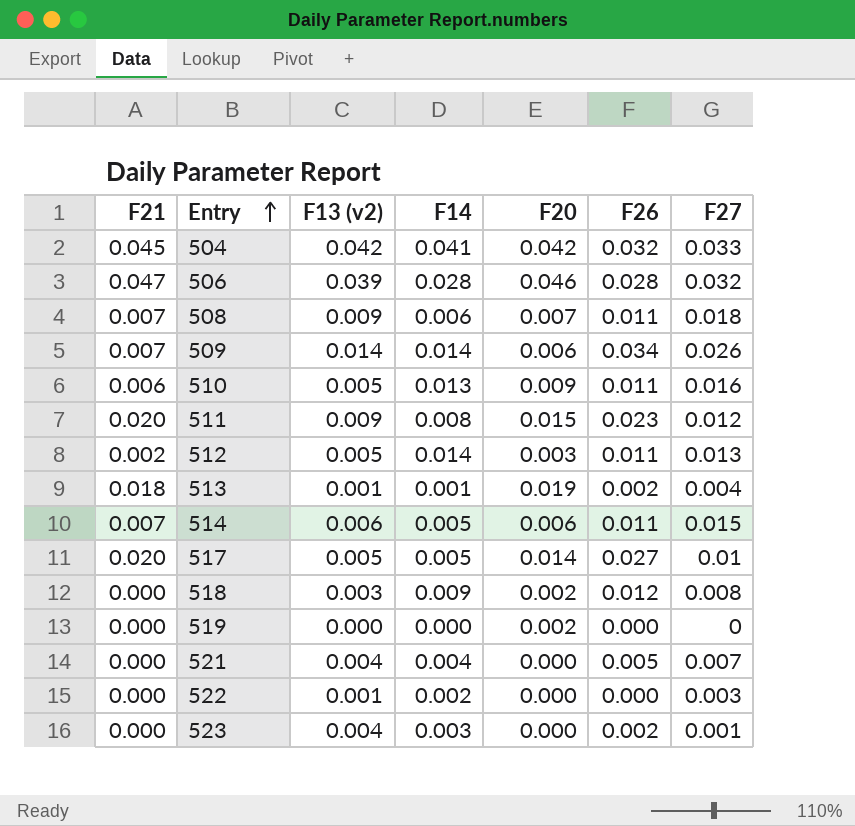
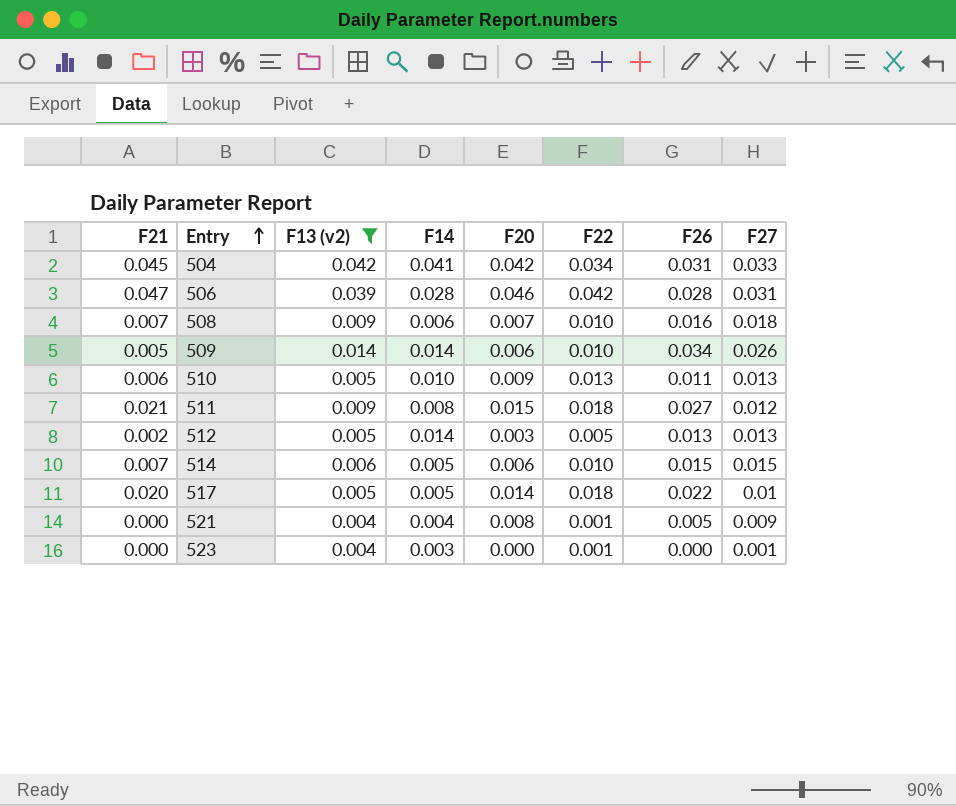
filter: none -> F13 (v2) >= 0.004
column F22 | position: none -> 6
504 | F26: 0.032 -> 0.031
506 | F27: 0.032 -> 0.031
508 | F26: 0.011 -> 0.016
509 | F21: 0.007 -> 0.005
510 | F14: 0.013 -> 0.010
510 | F27: 0.016 -> 0.013
511 | F21: 0.020 -> 0.021
511 | F26: 0.023 -> 0.027
512 | F26: 0.011 -> 0.013
514 | F26: 0.011 -> 0.015
517 | F26: 0.027 -> 0.022
521 | F20: 0.000 -> 0.008
521 | F27: 0.007 -> 0.009
523 | F26: 0.002 -> 0.000

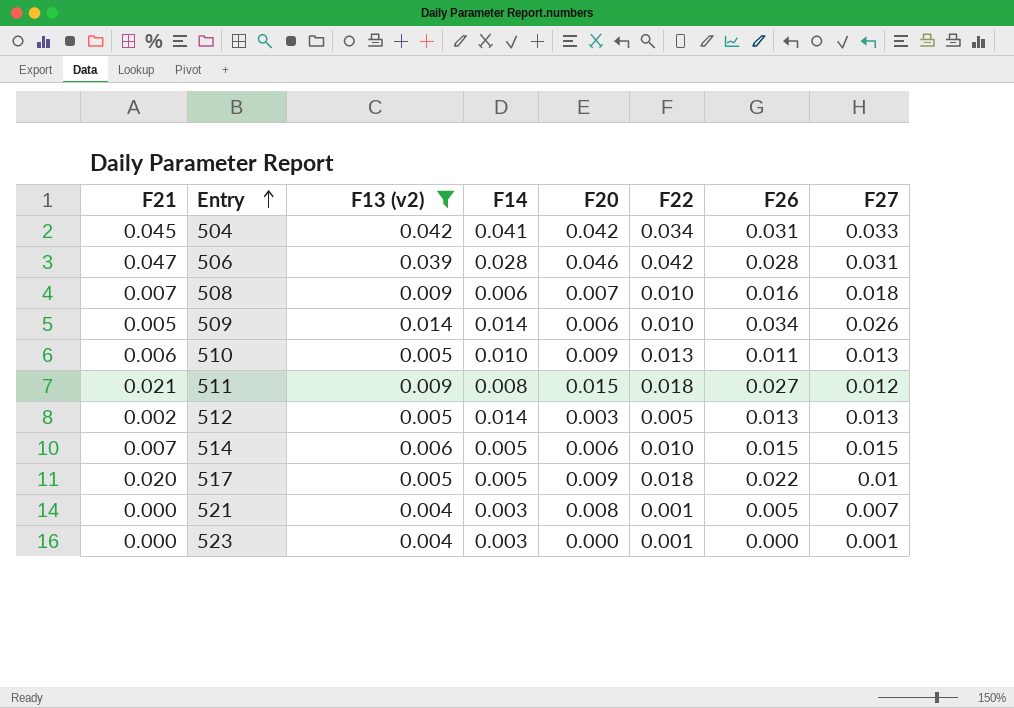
517 | F20: 0.014 -> 0.009
521 | F14: 0.004 -> 0.003
521 | F27: 0.009 -> 0.007

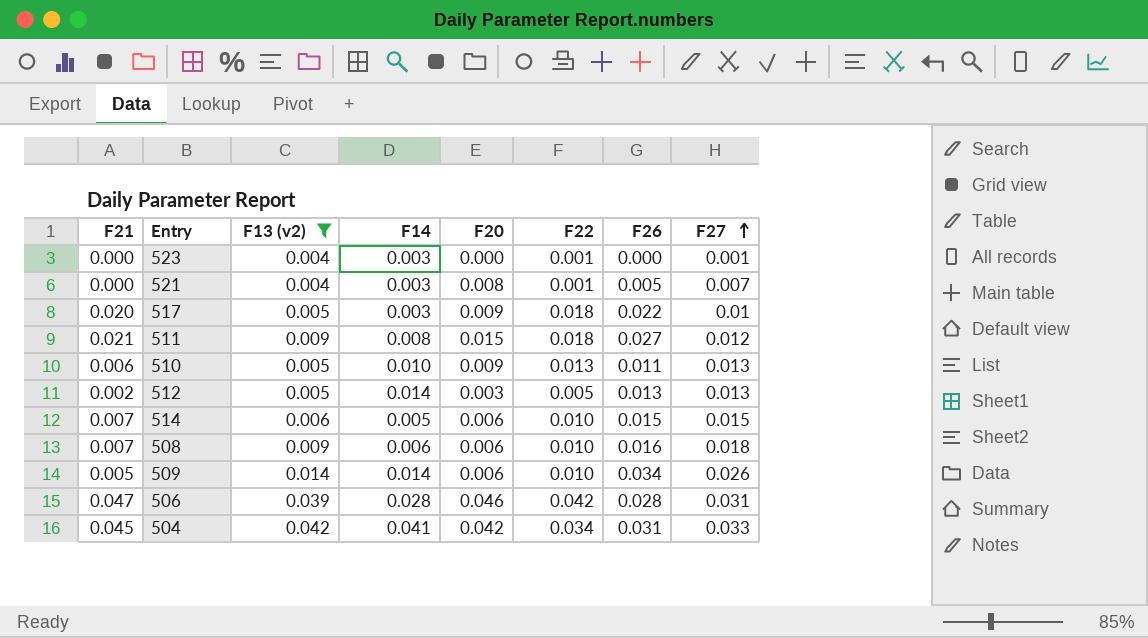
row order: Entry ascending -> F27 ascending
517 | F14: 0.005 -> 0.003
508 | F20: 0.007 -> 0.006

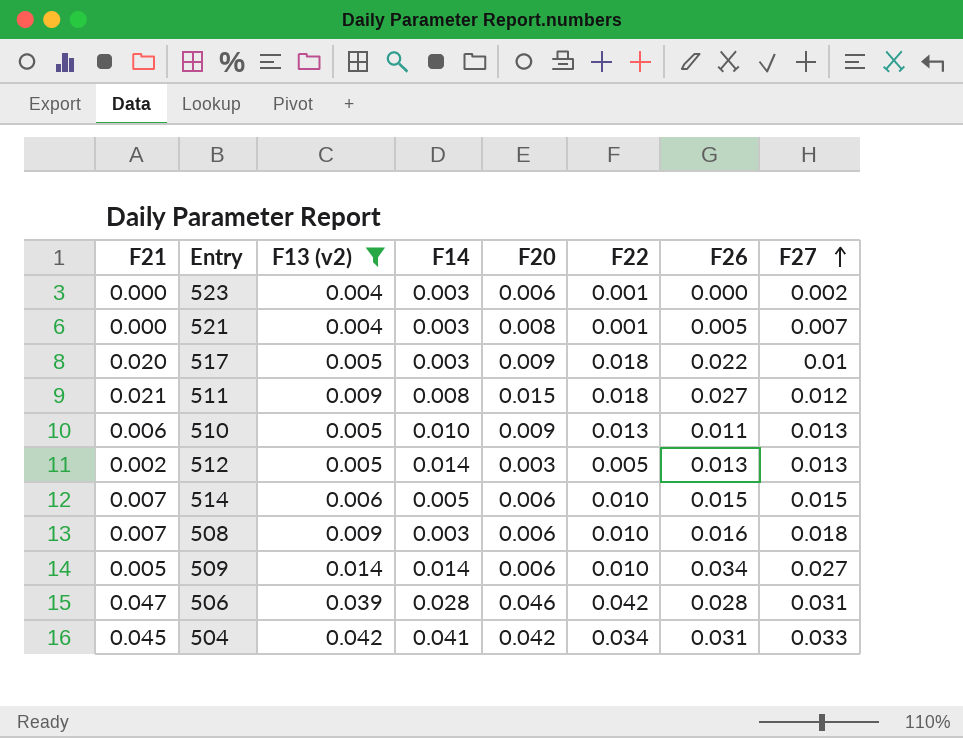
523 | F20: 0.000 -> 0.006
523 | F27: 0.001 -> 0.002
508 | F14: 0.006 -> 0.003
509 | F27: 0.026 -> 0.027

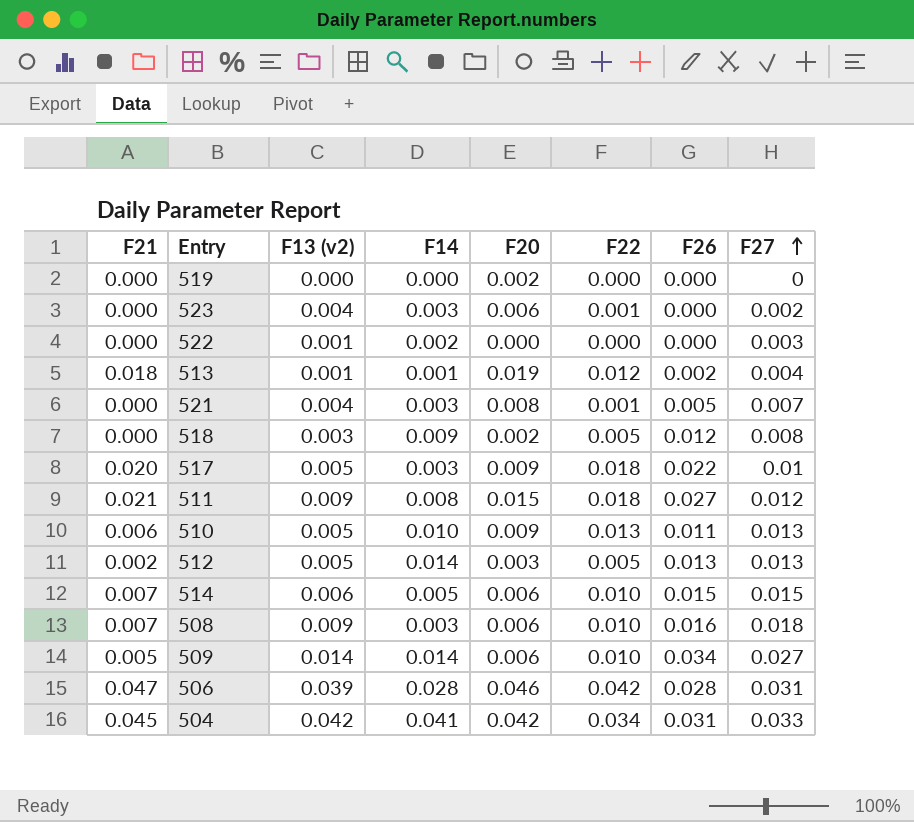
filter: F13 (v2) >= 0.004 -> none

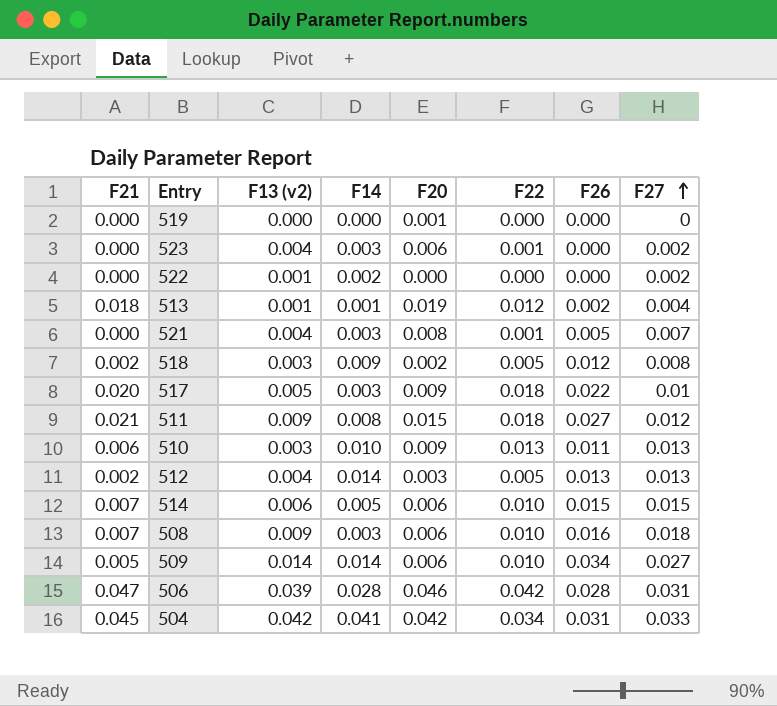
519 | F20: 0.002 -> 0.001
522 | F27: 0.003 -> 0.002
518 | F21: 0.000 -> 0.002
510 | F13 (v2): 0.005 -> 0.003
512 | F13 (v2): 0.005 -> 0.004

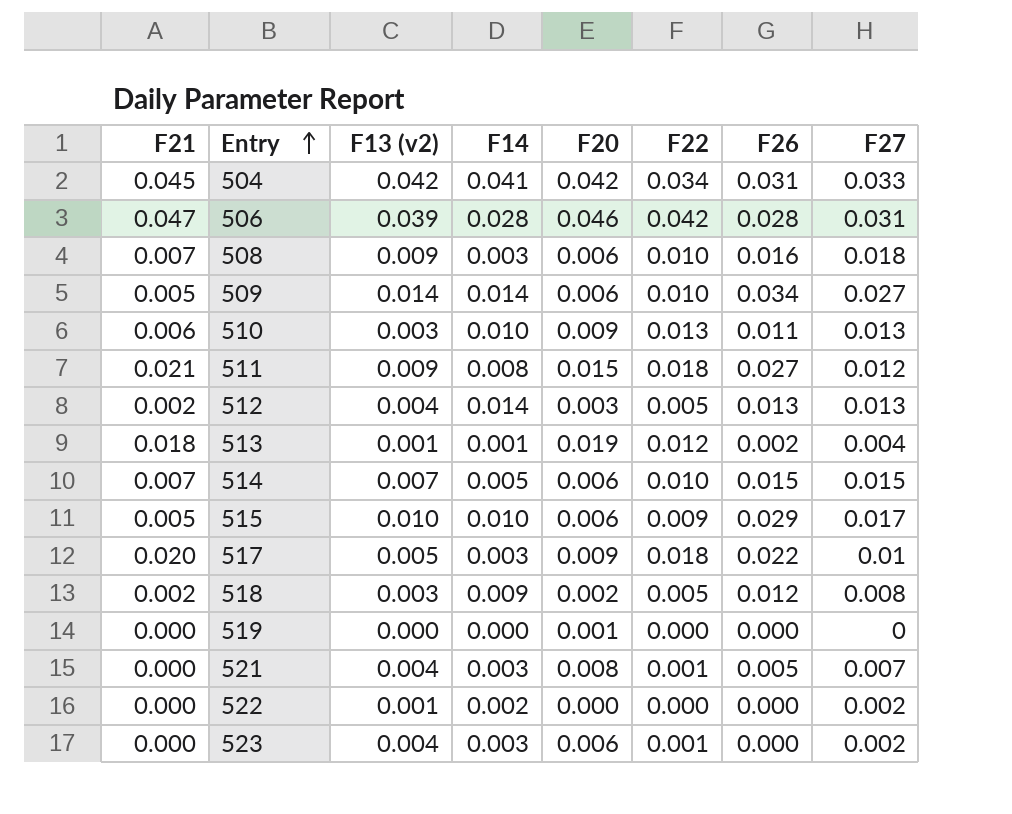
row order: F27 ascending -> Entry ascending
514 | F13 (v2): 0.006 -> 0.007
row 515: none -> 0.005 | 0.010 | 0.010 | 0.006 | 0.009 | 0.029 | 0.017

